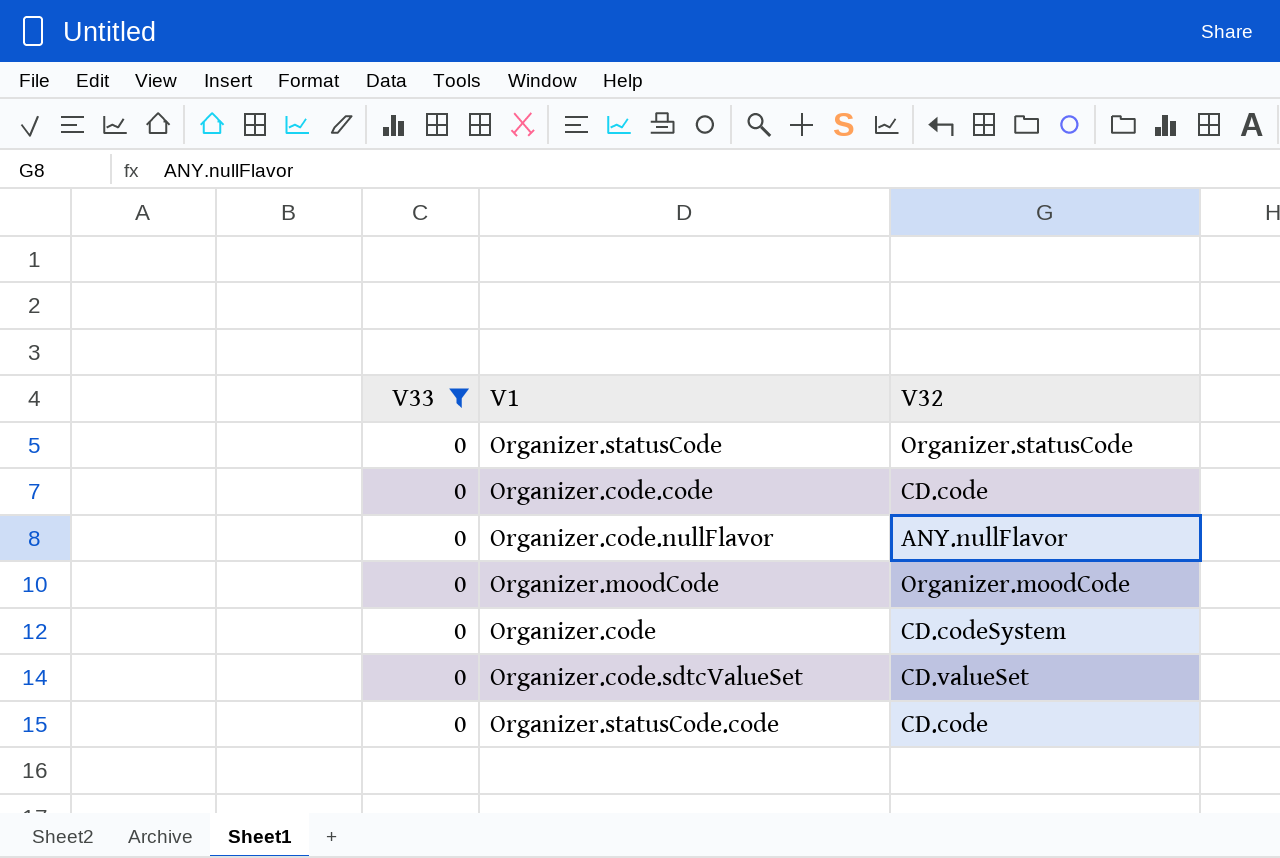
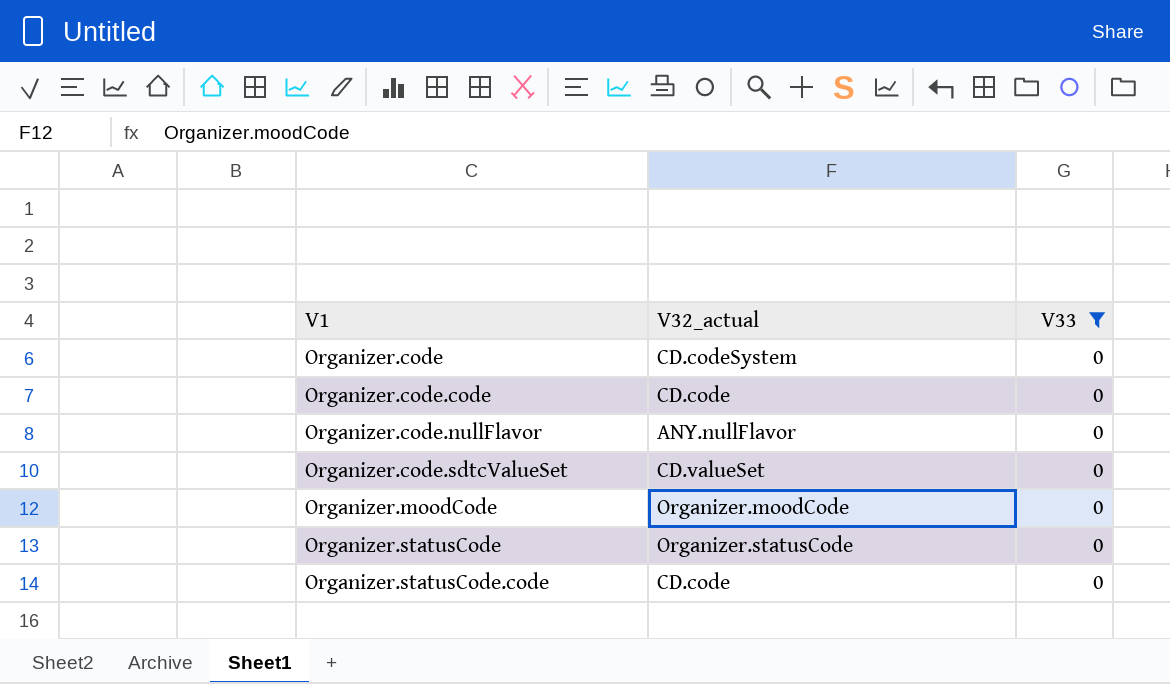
row order: none -> V1 ascending
column name: V32 -> V32_actual
column V33 | position: 1 -> 3

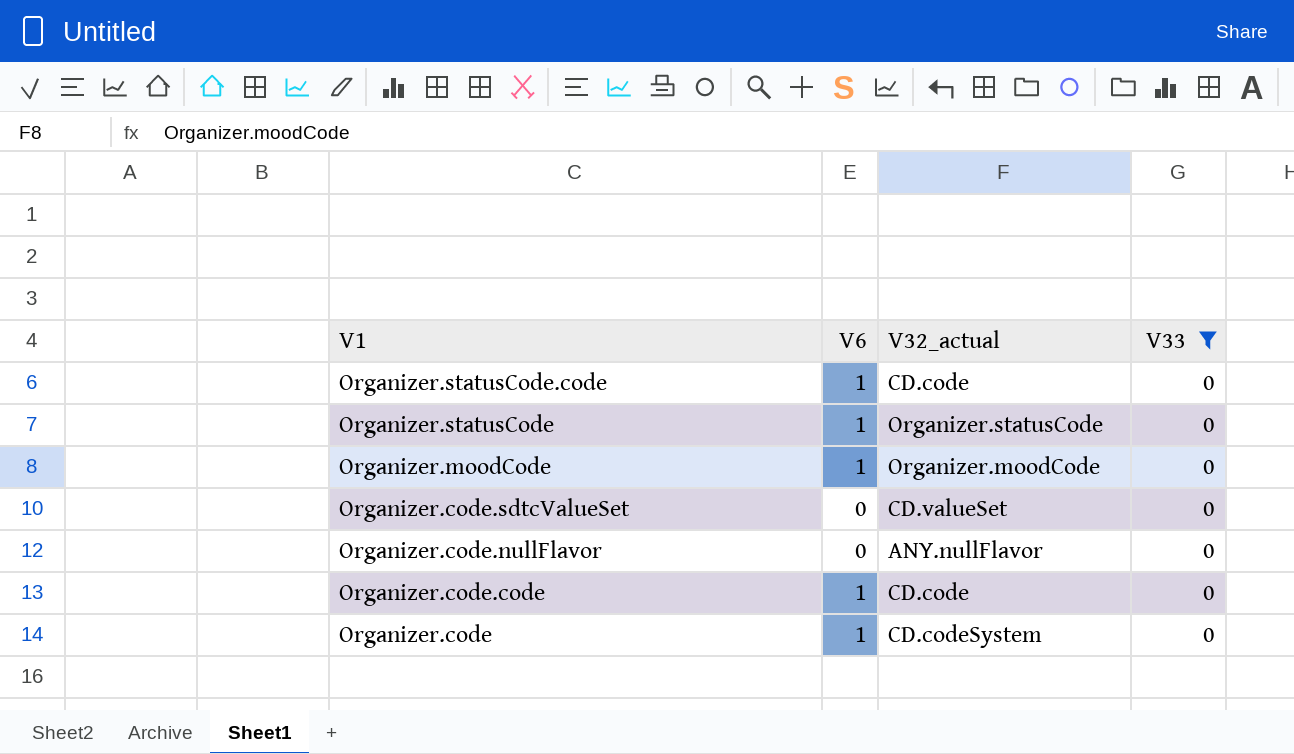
row order: V1 ascending -> V1 descending
column V6 | position: none -> 2

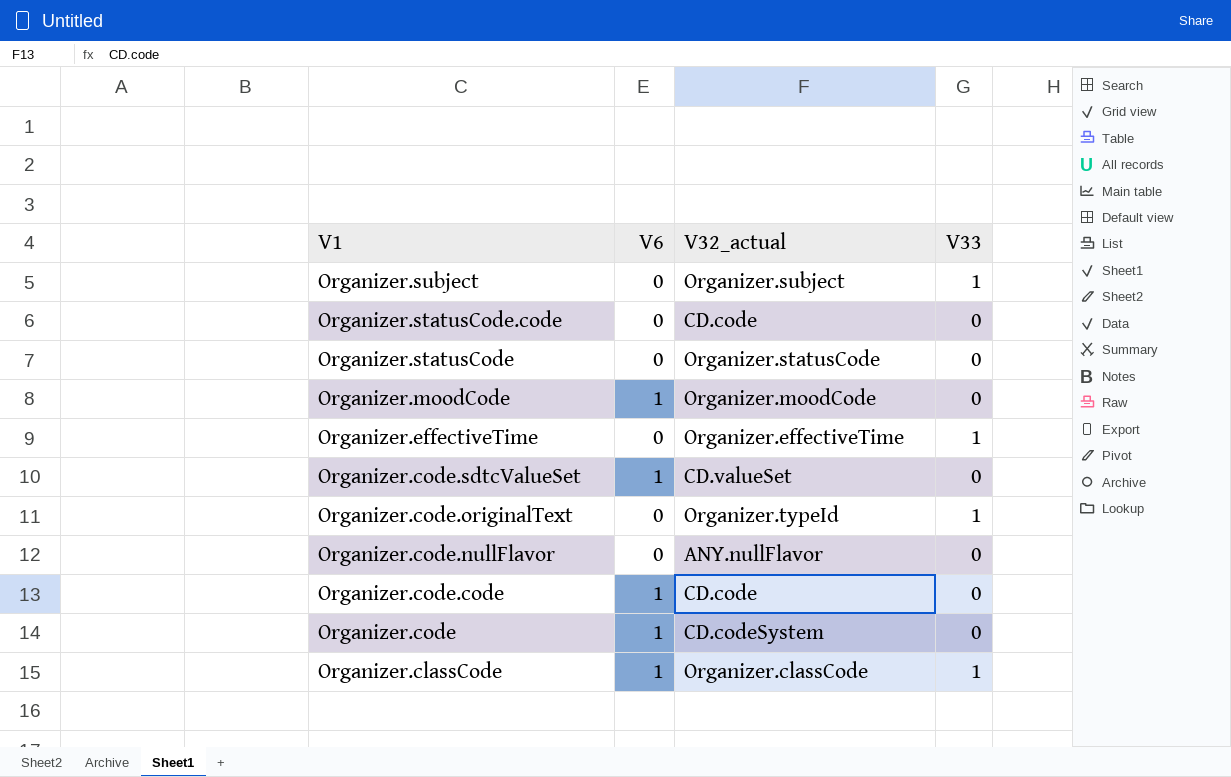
filter: V33 = 0 -> none
Organizer.statusCode.code | V6: 1 -> 0
Organizer.statusCode | V6: 1 -> 0
Organizer.code.sdtcValueSet | V6: 0 -> 1

